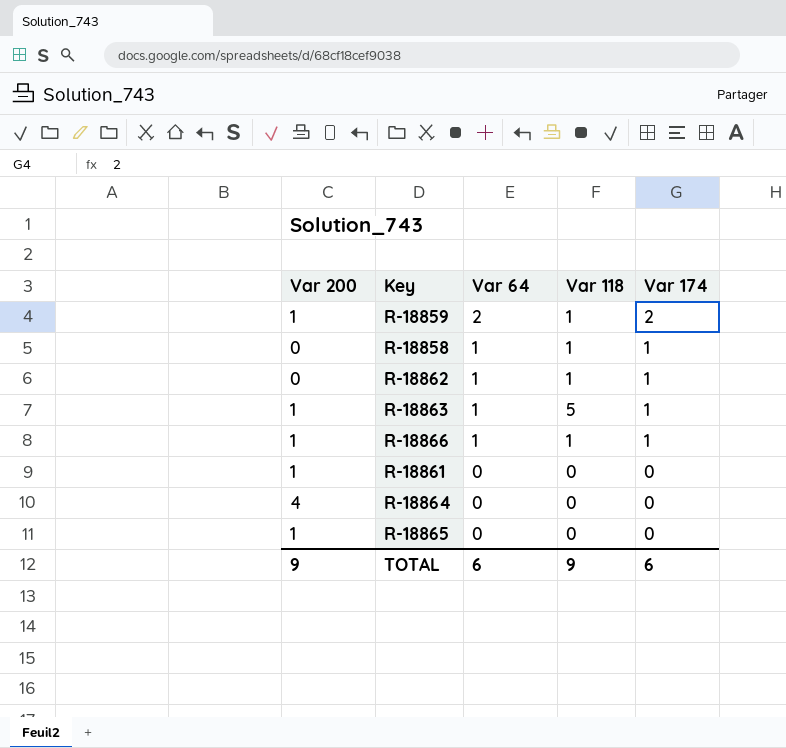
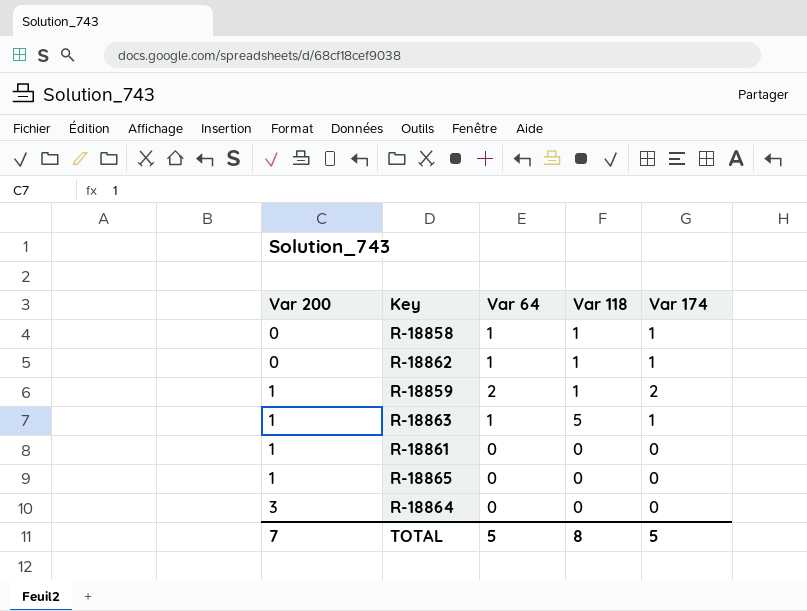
row order: Var 64 descending -> Var 200 ascending
row R-18866: 1 | 1 | 1 | 1 -> none
R-18864 | Var 200: 4 -> 3
TOTAL | Var 200: 9 -> 7
TOTAL | Var 64: 6 -> 5
TOTAL | Var 118: 9 -> 8
TOTAL | Var 174: 6 -> 5

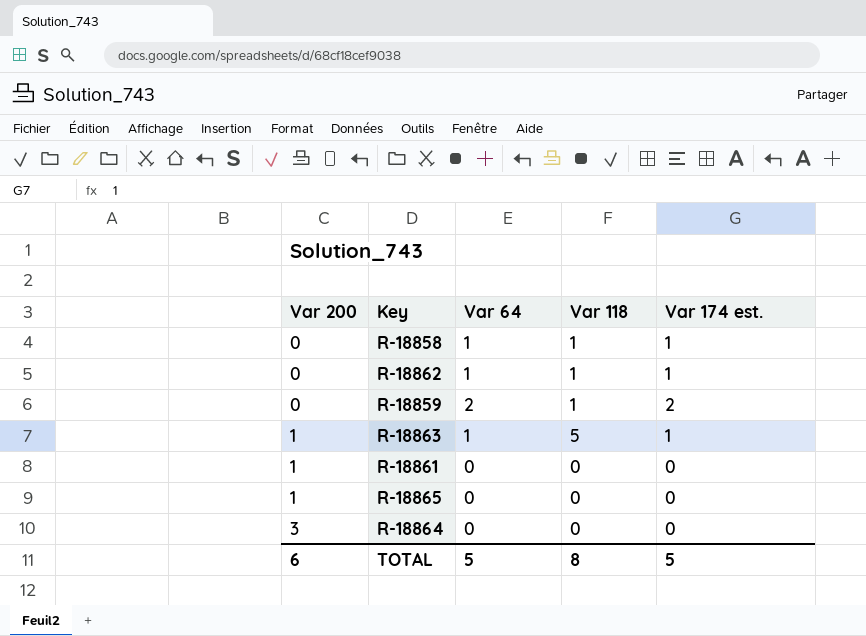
column name: Var 174 -> Var 174 est.
R-18859 | Var 200: 1 -> 0
TOTAL | Var 200: 7 -> 6

